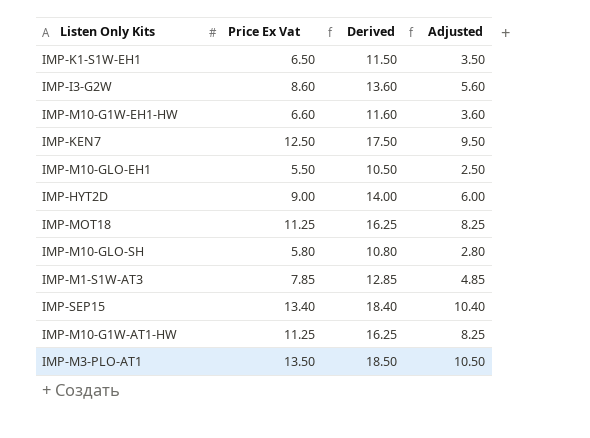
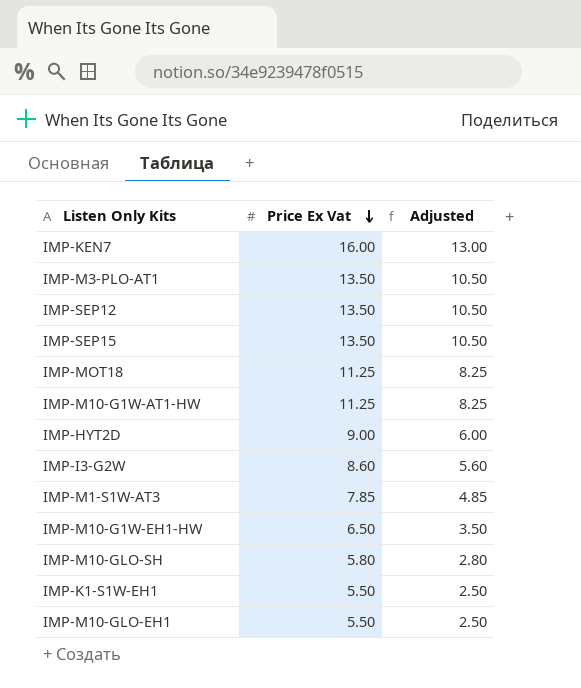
row order: none -> Price Ex Vat descending
column Derived | formula: [Price Ex Vat] + 5 -> none
IMP-KEN7 | Price Ex Vat: 12.50 -> 16.00
IMP-KEN7 | Adjusted: 9.50 -> 13.00
row IMP-SEP12: none -> 13.50 | 10.50
IMP-SEP15 | Price Ex Vat: 13.40 -> 13.50
IMP-SEP15 | Adjusted: 10.40 -> 10.50
IMP-M10-G1W-EH1-HW | Price Ex Vat: 6.60 -> 6.50
IMP-M10-G1W-EH1-HW | Adjusted: 3.60 -> 3.50
IMP-K1-S1W-EH1 | Price Ex Vat: 6.50 -> 5.50
IMP-K1-S1W-EH1 | Adjusted: 3.50 -> 2.50

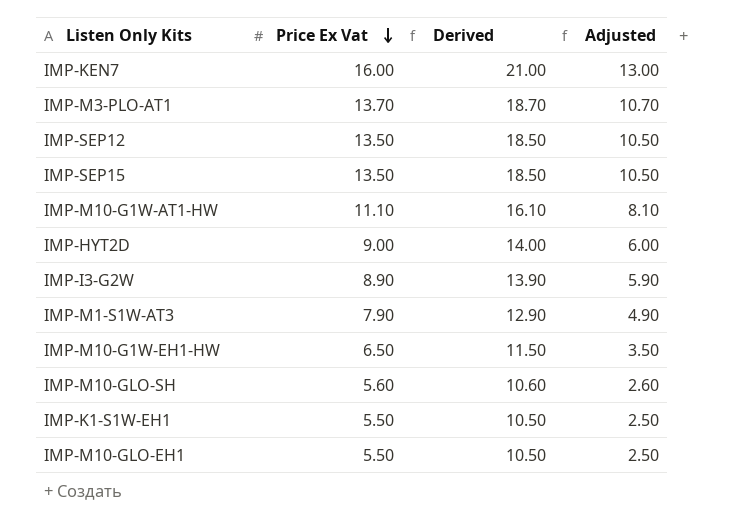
column Derived | formula: none -> [Price Ex Vat] + 5
row IMP-MOT18: 11.25 | 8.25 -> none
IMP-M3-PLO-AT1 | Price Ex Vat: 13.50 -> 13.70
IMP-M3-PLO-AT1 | Adjusted: 10.50 -> 10.70
IMP-M10-G1W-AT1-HW | Price Ex Vat: 11.25 -> 11.10
IMP-M10-G1W-AT1-HW | Adjusted: 8.25 -> 8.10
IMP-I3-G2W | Price Ex Vat: 8.60 -> 8.90
IMP-I3-G2W | Adjusted: 5.60 -> 5.90
IMP-M1-S1W-AT3 | Price Ex Vat: 7.85 -> 7.90
IMP-M1-S1W-AT3 | Adjusted: 4.85 -> 4.90
IMP-M10-GLO-SH | Price Ex Vat: 5.80 -> 5.60
IMP-M10-GLO-SH | Adjusted: 2.80 -> 2.60

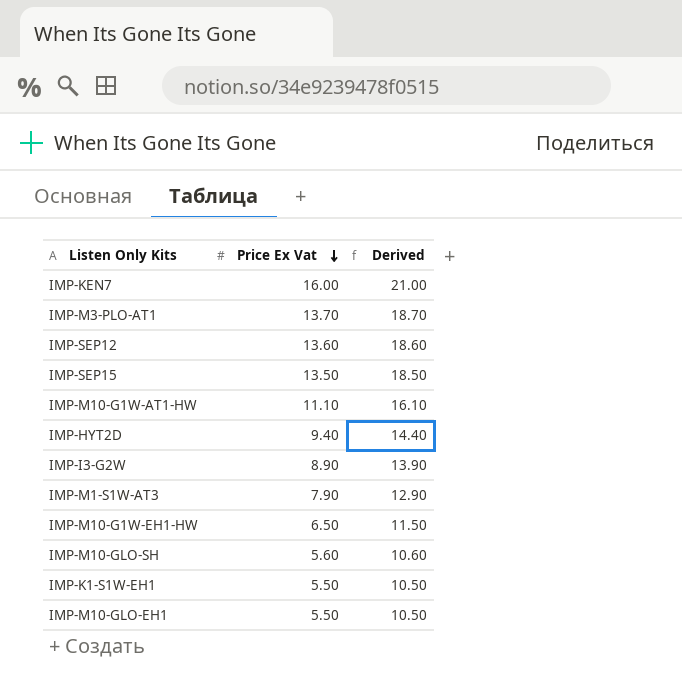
column Adjusted | formula: [Price Ex Vat] - 3 -> none
IMP-SEP12 | Price Ex Vat: 13.50 -> 13.60
IMP-SEP12 | Derived: 18.50 -> 18.60
IMP-HYT2D | Price Ex Vat: 9.00 -> 9.40
IMP-HYT2D | Derived: 14.00 -> 14.40

